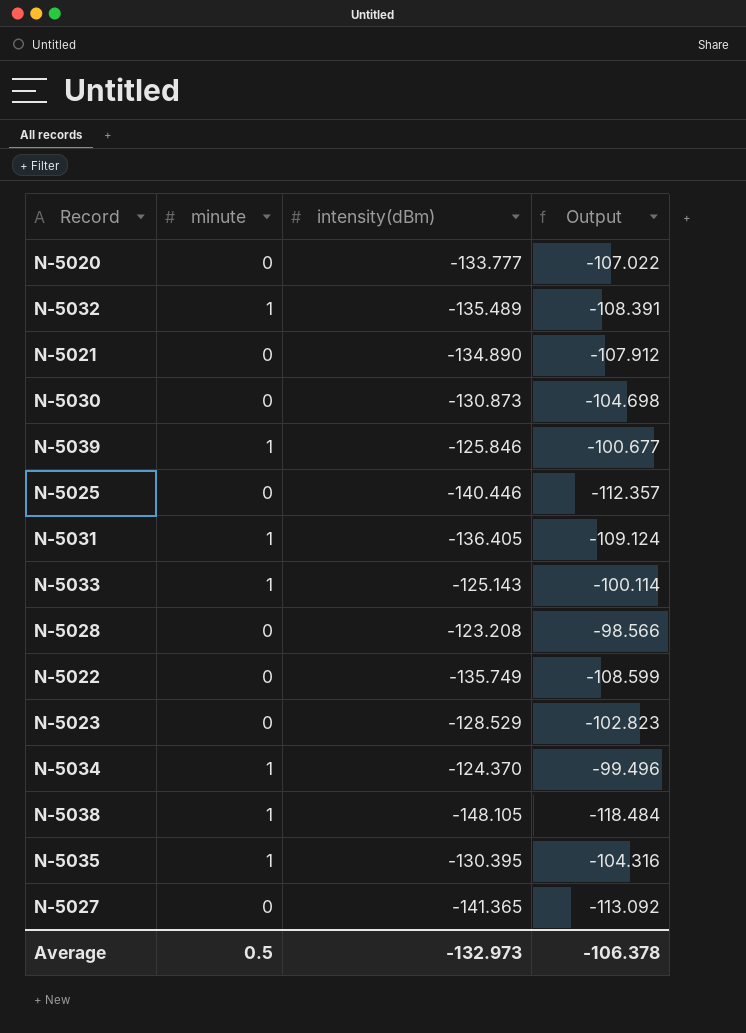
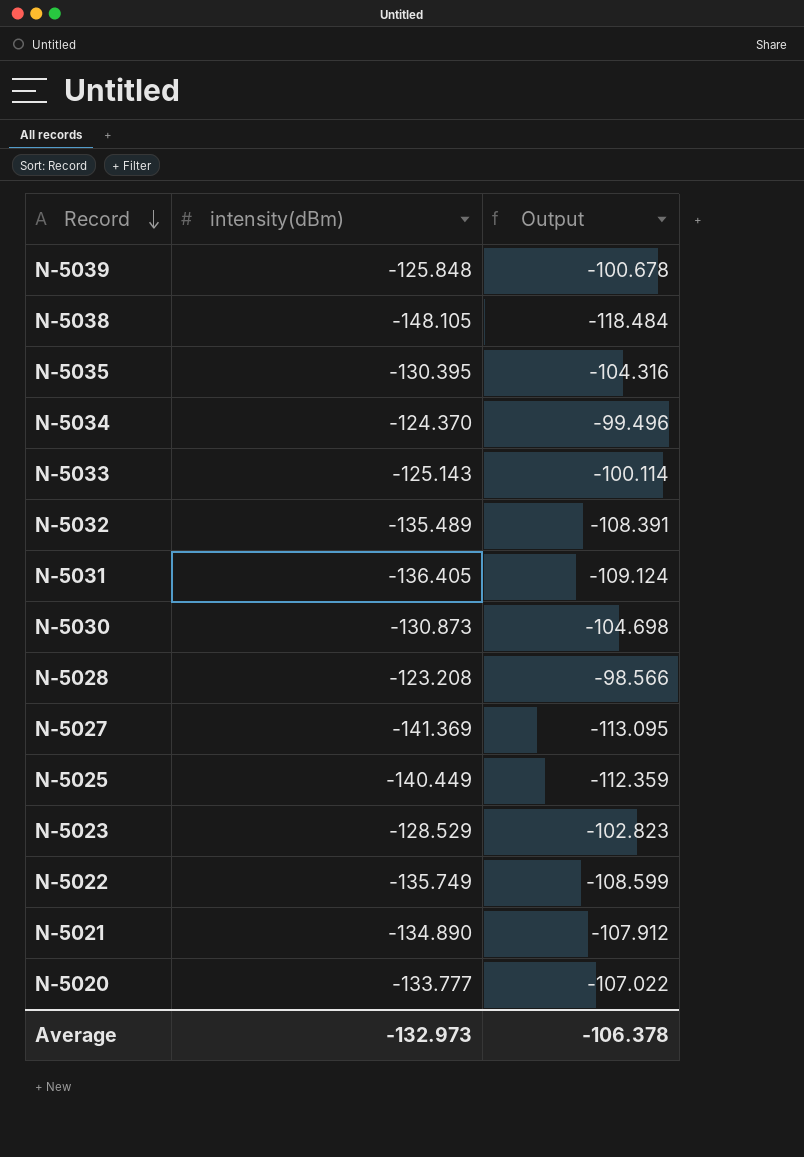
row order: none -> Record descending
column minute | position: 2 -> none
N-5039 | intensity(dBm): -125.846 -> -125.848
N-5039 | Output: -100.677 -> -100.678
N-5027 | intensity(dBm): -141.365 -> -141.369
N-5027 | Output: -113.092 -> -113.095
N-5025 | intensity(dBm): -140.446 -> -140.449
N-5025 | Output: -112.357 -> -112.359

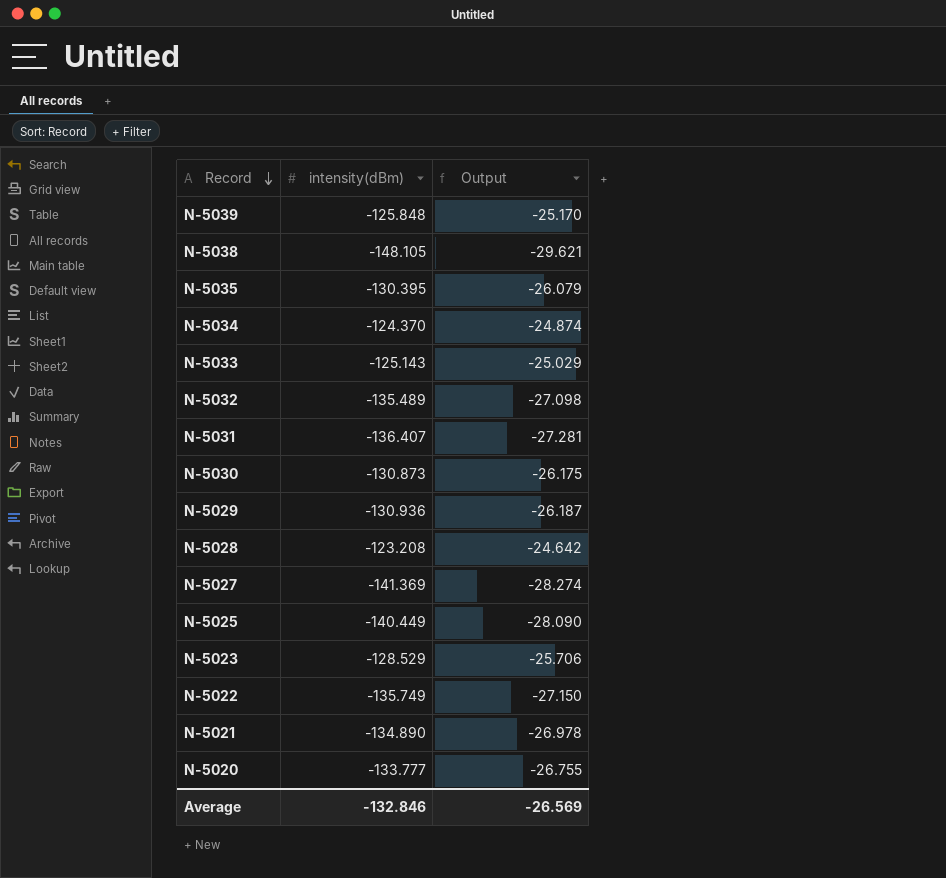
column Output | formula: [intensity(dBm)] * 0.8 -> [intensity(dBm)] * 0.2
N-5031 | intensity(dBm): -136.405 -> -136.407
row N-5029: none -> -130.936 | -26.187
Average | intensity(dBm): -132.973 -> -132.846
Average | Output: -106.378 -> -26.569

